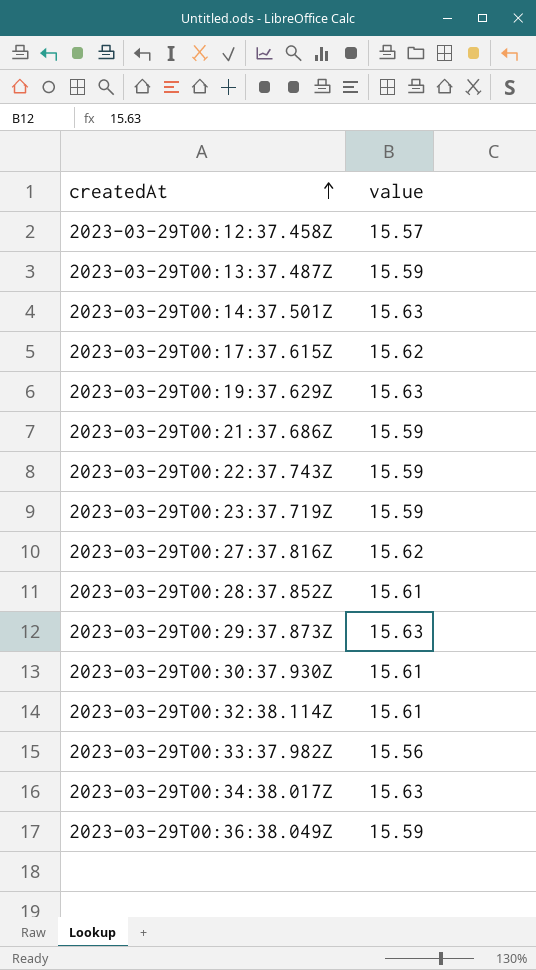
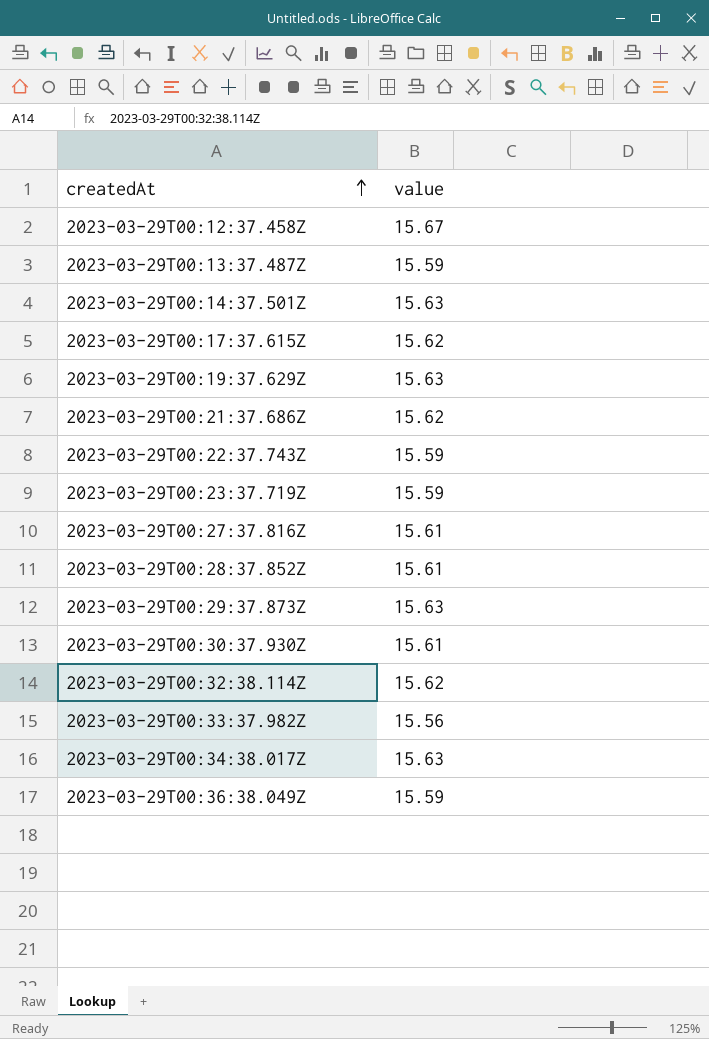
2023-03-29T00:12:37.458Z | value: 15.57 -> 15.67
2023-03-29T00:21:37.686Z | value: 15.59 -> 15.62
2023-03-29T00:27:37.816Z | value: 15.62 -> 15.61
2023-03-29T00:32:38.114Z | value: 15.61 -> 15.62

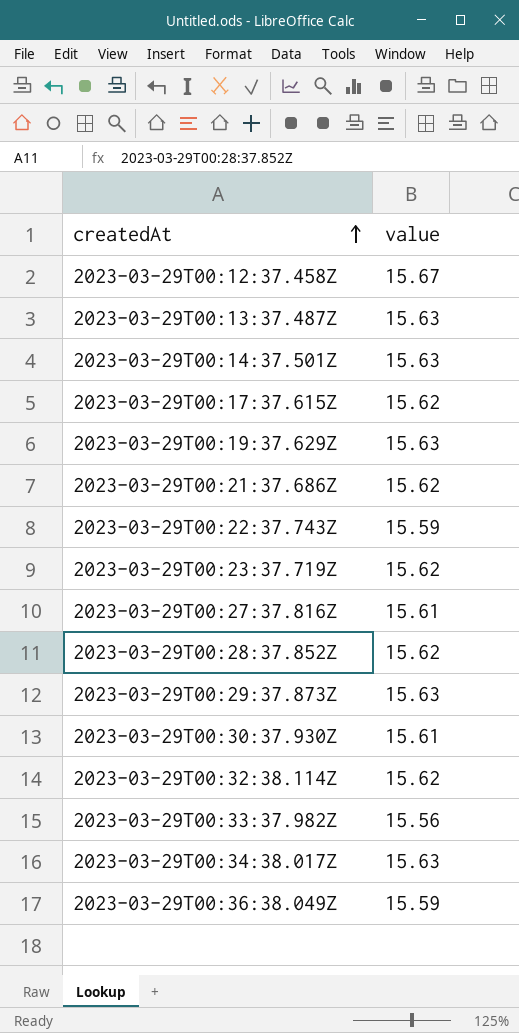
2023-03-29T00:13:37.487Z | value: 15.59 -> 15.63
2023-03-29T00:23:37.719Z | value: 15.59 -> 15.62
2023-03-29T00:28:37.852Z | value: 15.61 -> 15.62

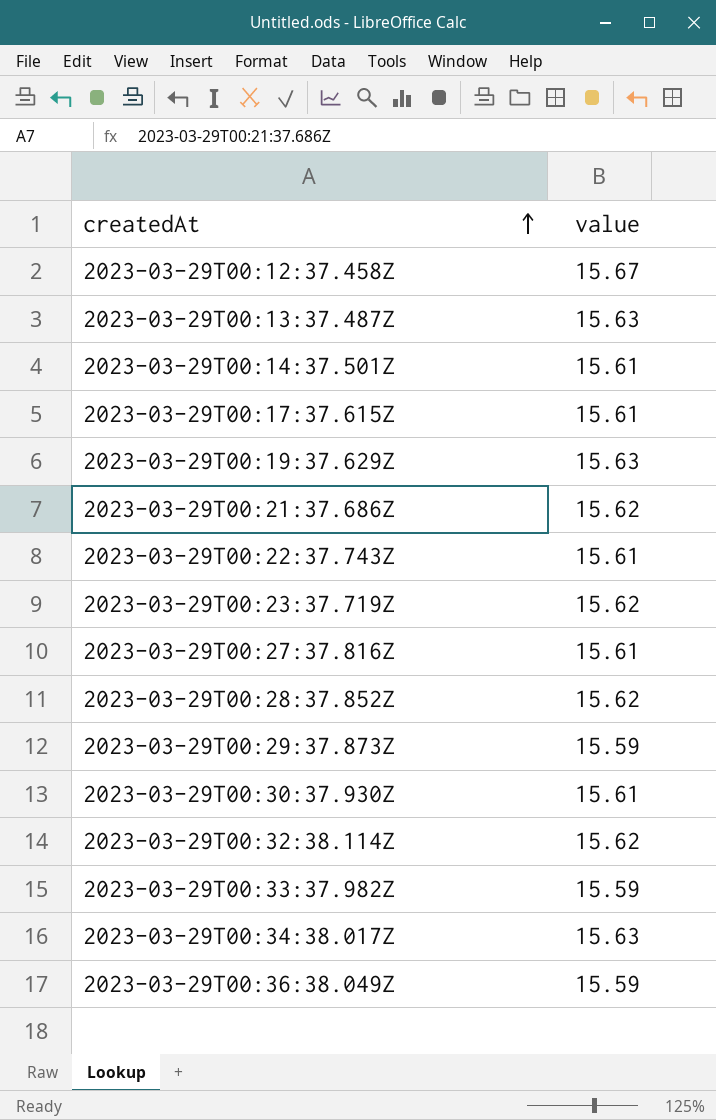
2023-03-29T00:14:37.501Z | value: 15.63 -> 15.61
2023-03-29T00:17:37.615Z | value: 15.62 -> 15.61
2023-03-29T00:22:37.743Z | value: 15.59 -> 15.61
2023-03-29T00:29:37.873Z | value: 15.63 -> 15.59
2023-03-29T00:33:37.982Z | value: 15.56 -> 15.59

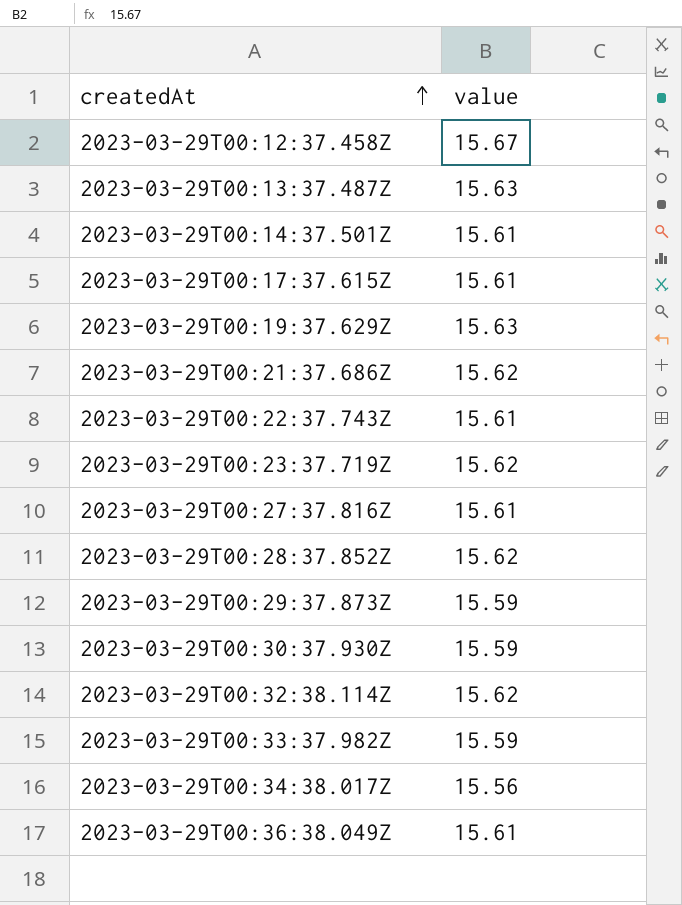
2023-03-29T00:30:37.930Z | value: 15.61 -> 15.59
2023-03-29T00:34:38.017Z | value: 15.63 -> 15.56
2023-03-29T00:36:38.049Z | value: 15.59 -> 15.61

